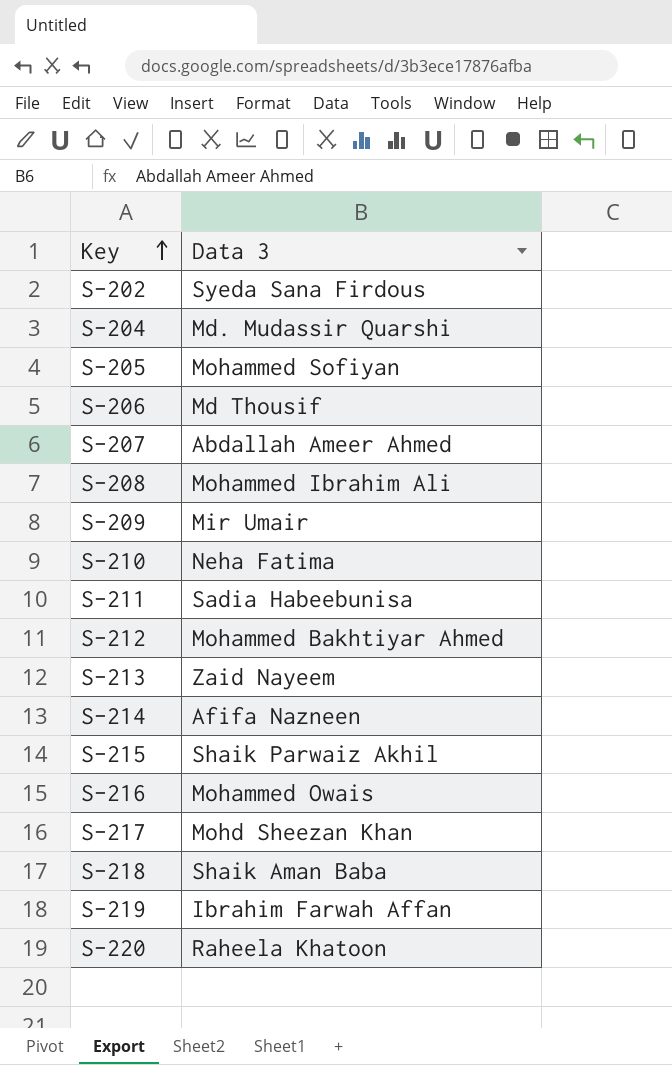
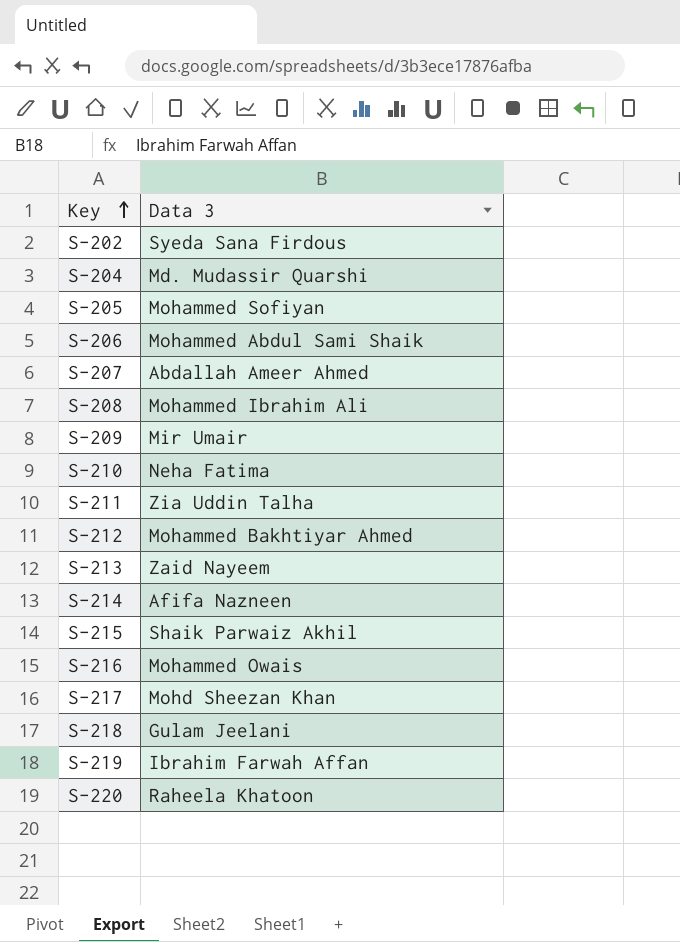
S-206 | Data 3: Md Thousif -> Mohammed Abdul Sami Shaik
S-211 | Data 3: Sadia Habeebunisa -> Zia Uddin Talha
S-218 | Data 3: Shaik Aman Baba -> Gulam Jeelani

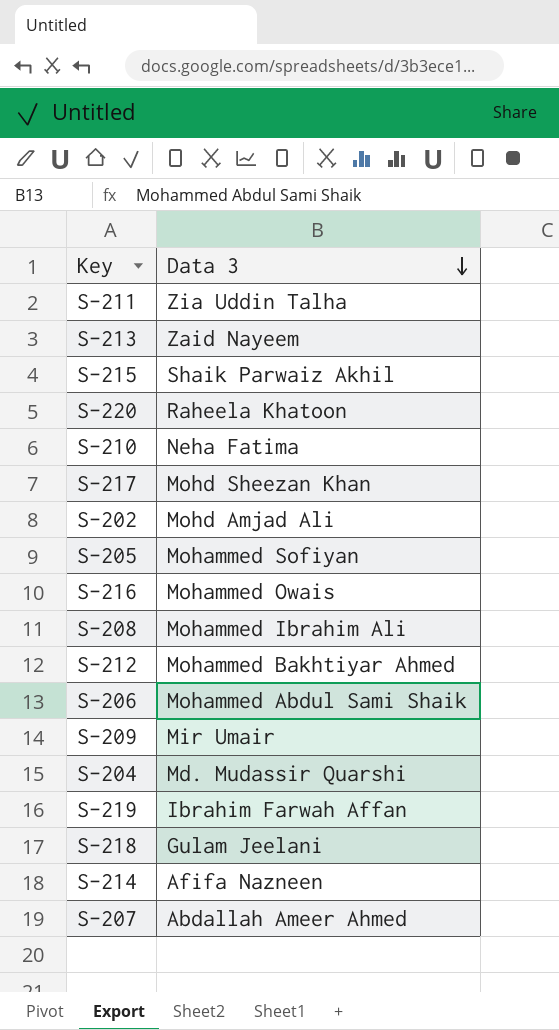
row order: Key ascending -> Data 3 descending
S-202 | Data 3: Syeda Sana Firdous -> Mohd Amjad Ali

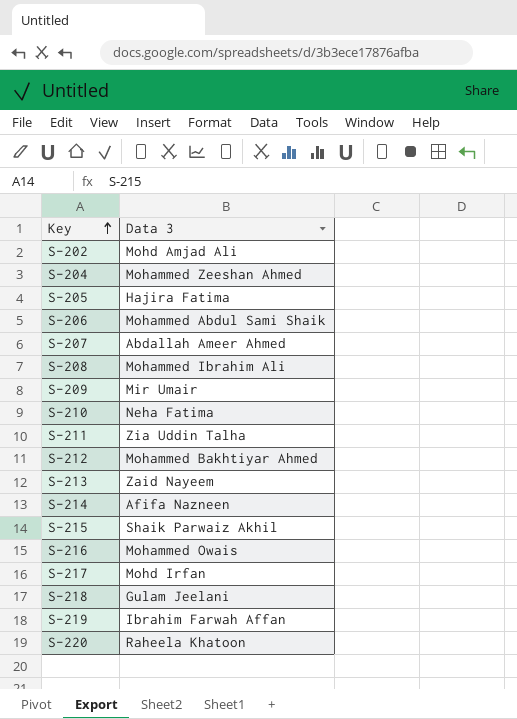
row order: Data 3 descending -> Key ascending
S-204 | Data 3: Md. Mudassir Quarshi -> Mohammed Zeeshan Ahmed
S-205 | Data 3: Mohammed Sofiyan -> Hajira Fatima
S-217 | Data 3: Mohd Sheezan Khan -> Mohd Irfan

